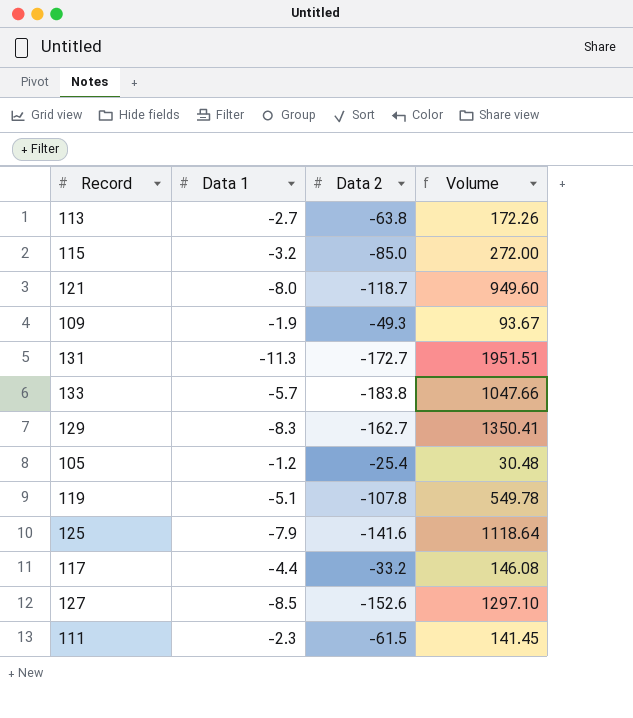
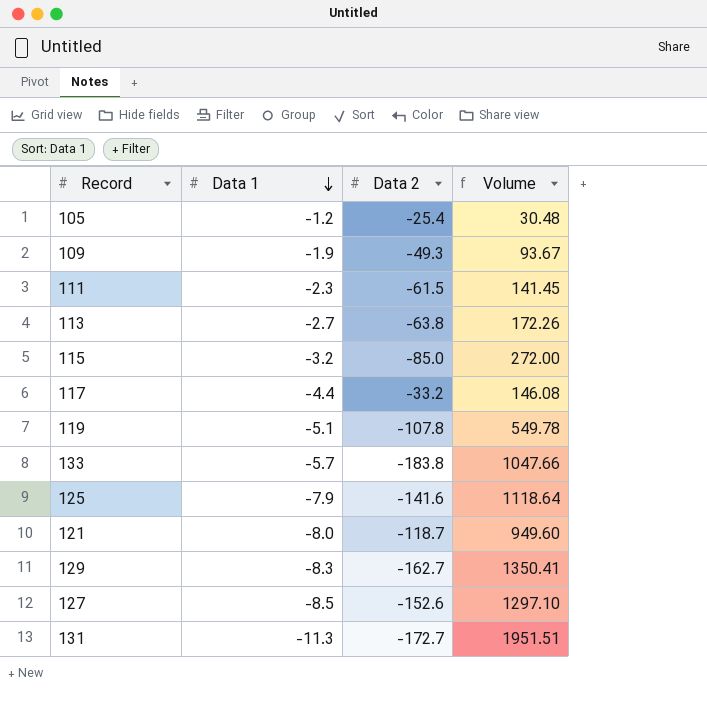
row order: none -> Data 1 descending

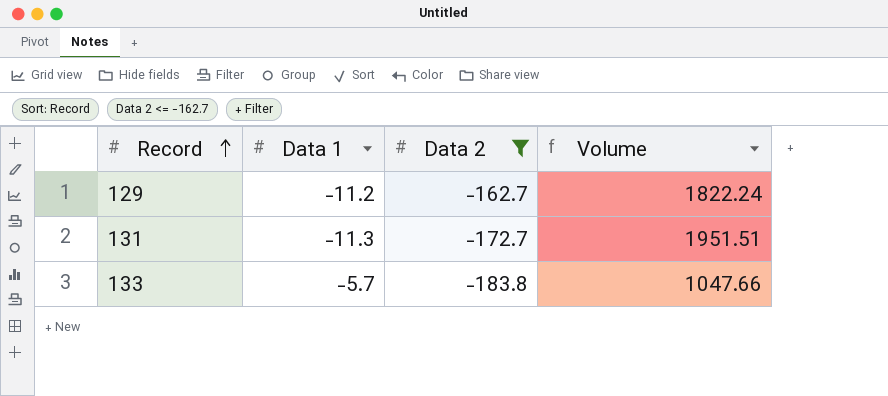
filter: none -> Data 2 <= -162.7
row order: Data 1 descending -> Record ascending
129 | Data 1: -8.3 -> -11.2
129 | Volume: 1350.41 -> 1822.24

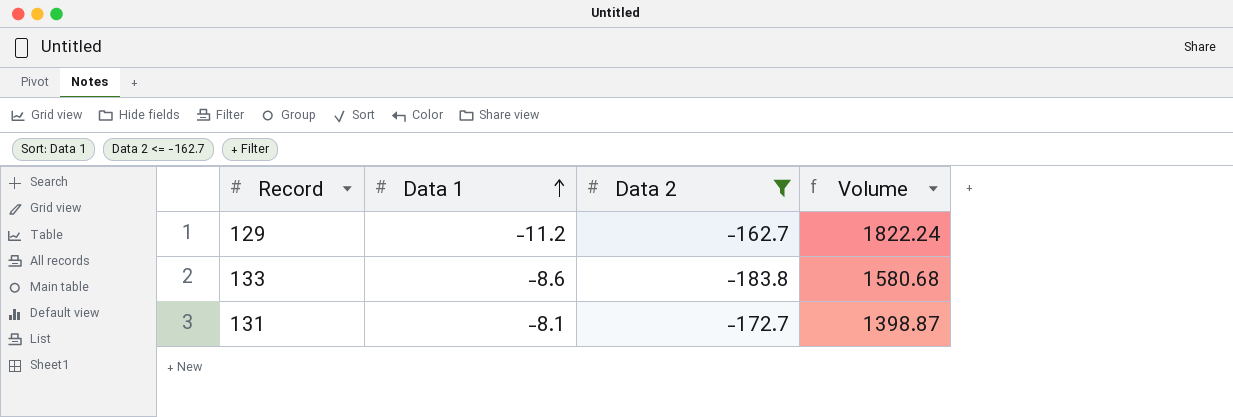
row order: Record ascending -> Data 1 ascending
133 | Data 1: -5.7 -> -8.6
133 | Volume: 1047.66 -> 1580.68
131 | Data 1: -11.3 -> -8.1
131 | Volume: 1951.51 -> 1398.87

